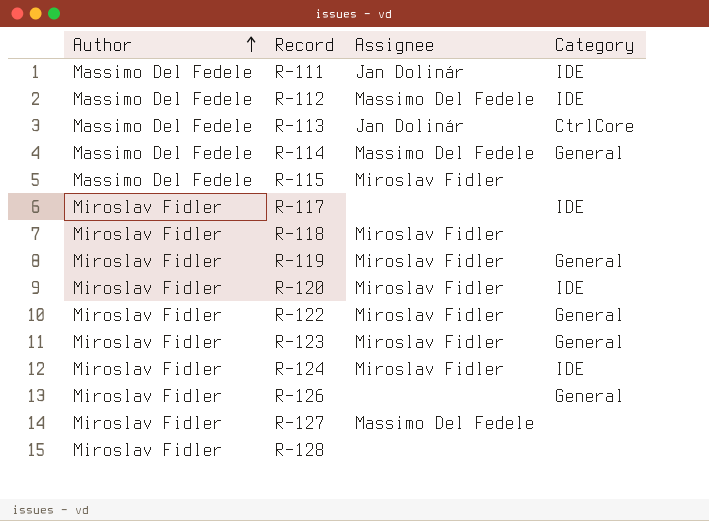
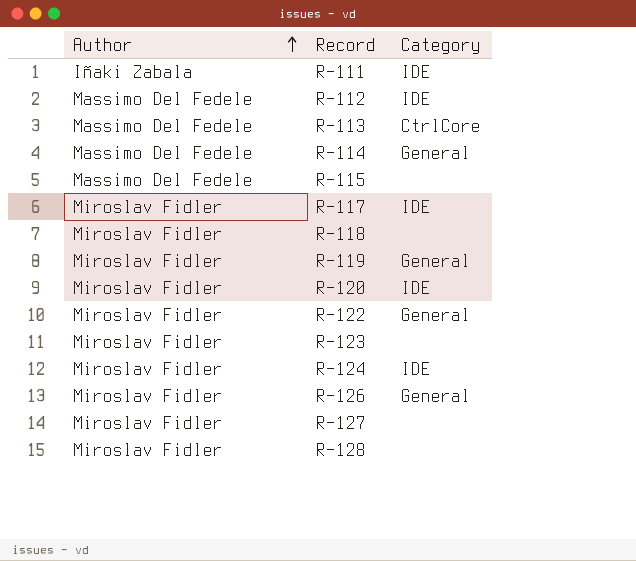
column Assignee | position: 3 -> none
R-111 | Author: Massimo Del Fedele -> Iñaki Zabala
R-123 | Category: General -> none

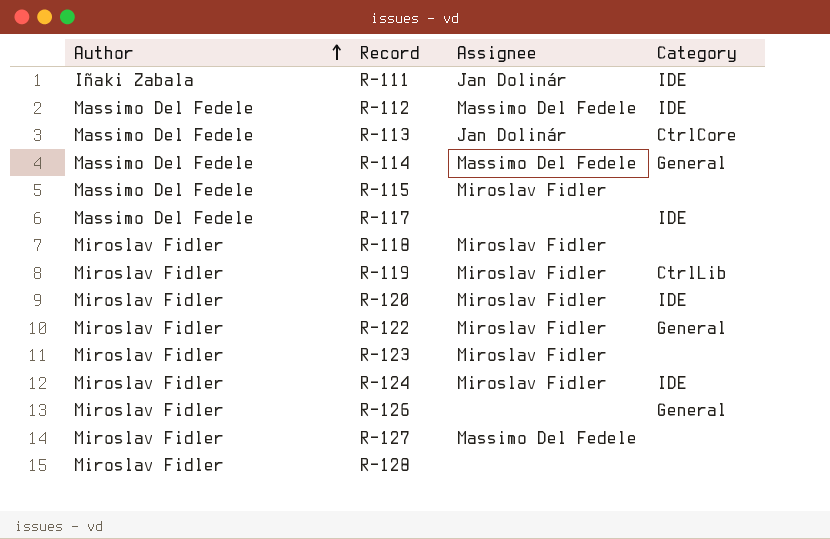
column Assignee | position: none -> 3
R-117 | Author: Miroslav Fidler -> Massimo Del Fedele
R-119 | Category: General -> CtrlLib

